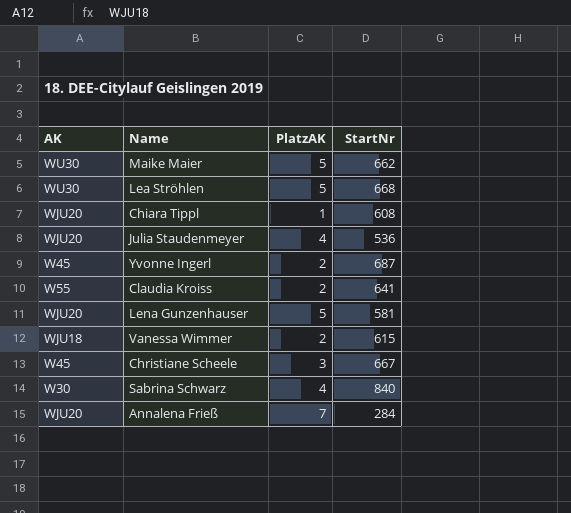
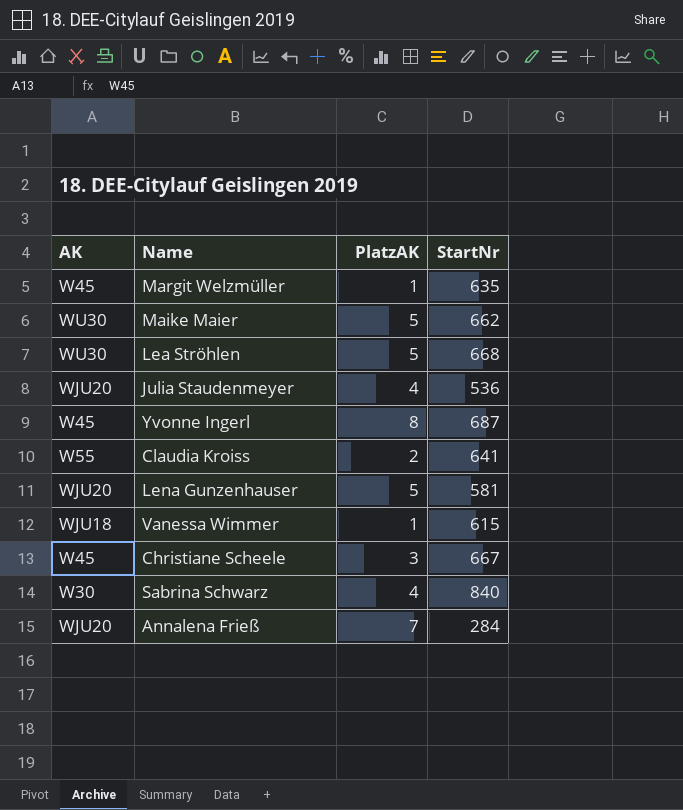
row Chiara Tippl: WJU20 | 1 | 608 -> none
row Margit Welzmüller: none -> W45 | 1 | 635
Yvonne Ingerl | PlatzAK: 2 -> 8
Vanessa Wimmer | PlatzAK: 2 -> 1

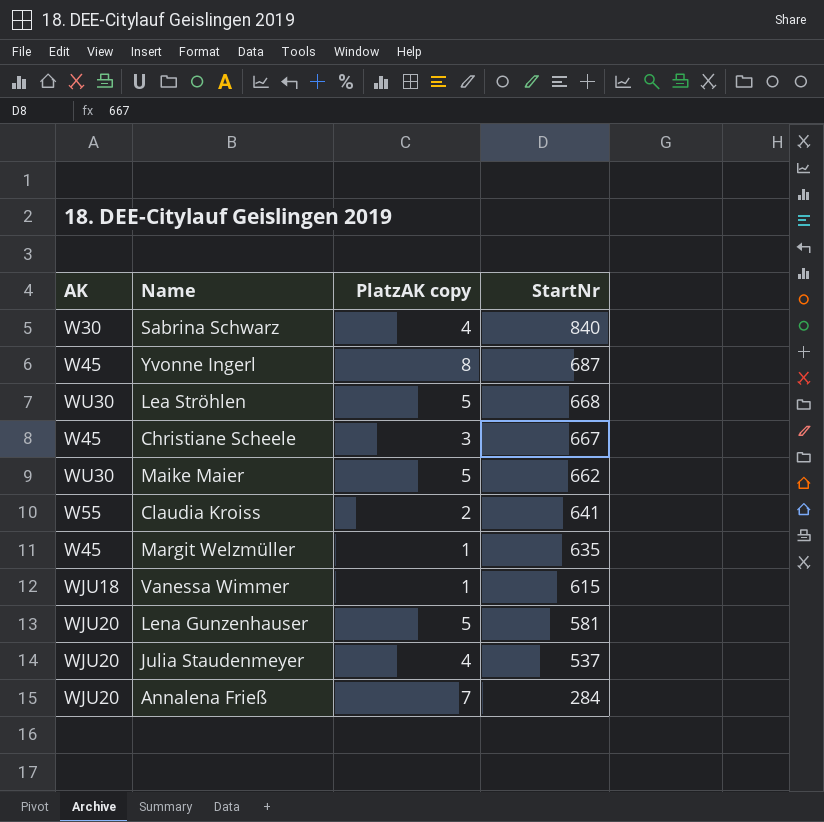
row order: none -> StartNr descending
column name: PlatzAK -> PlatzAK copy
Julia Staudenmeyer | StartNr: 536 -> 537

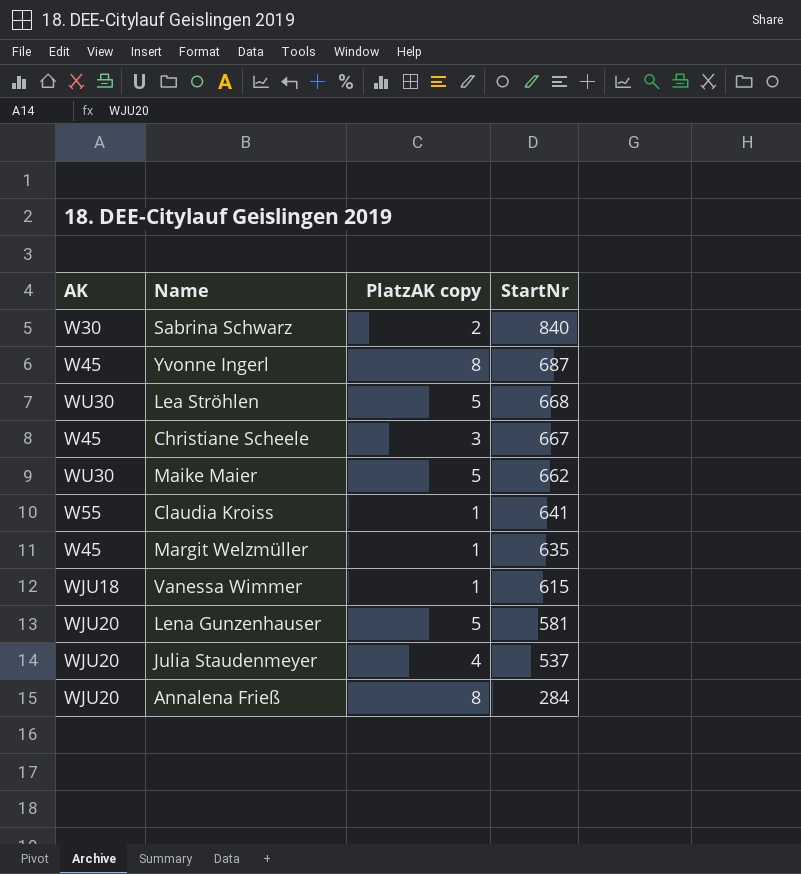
Sabrina Schwarz | PlatzAK copy: 4 -> 2
Claudia Kroiss | PlatzAK copy: 2 -> 1
Annalena Frieß | PlatzAK copy: 7 -> 8

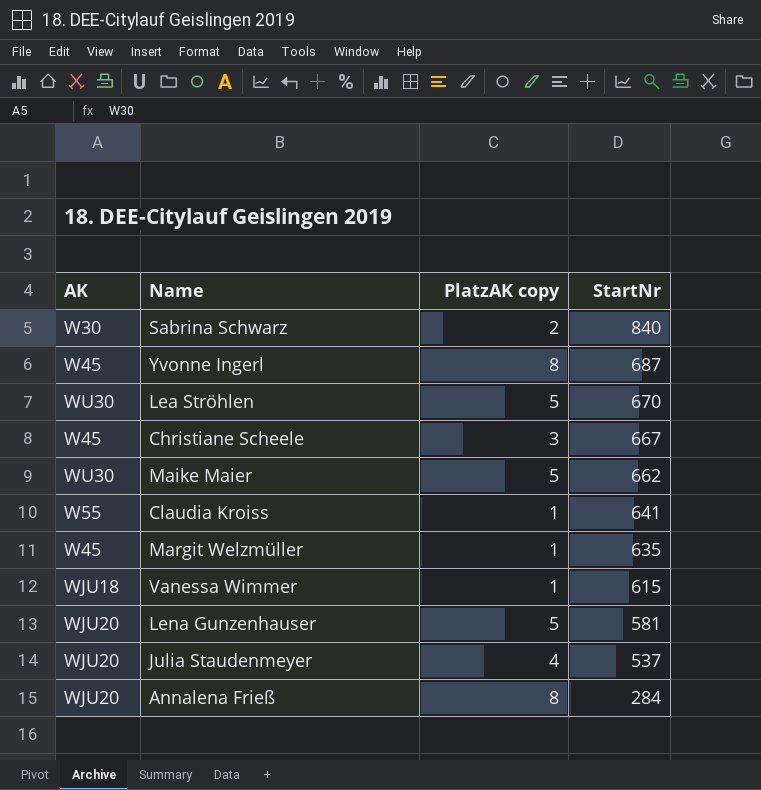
Lea Ströhlen | StartNr: 668 -> 670

